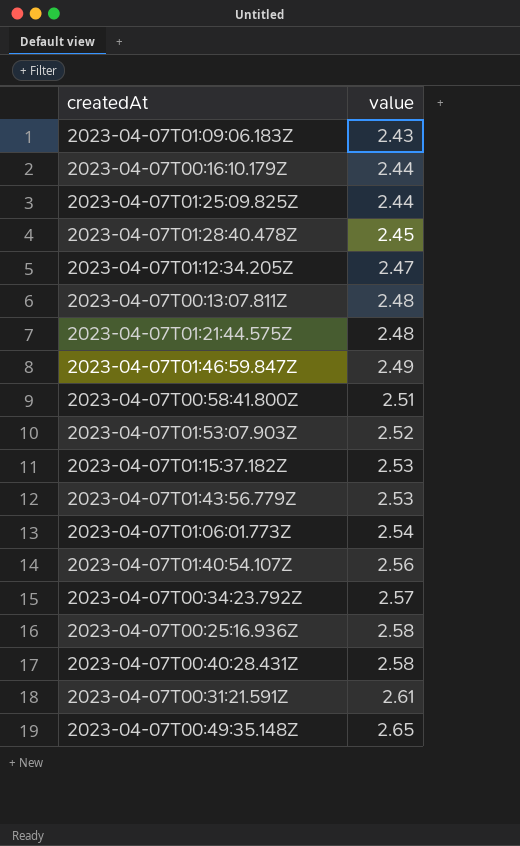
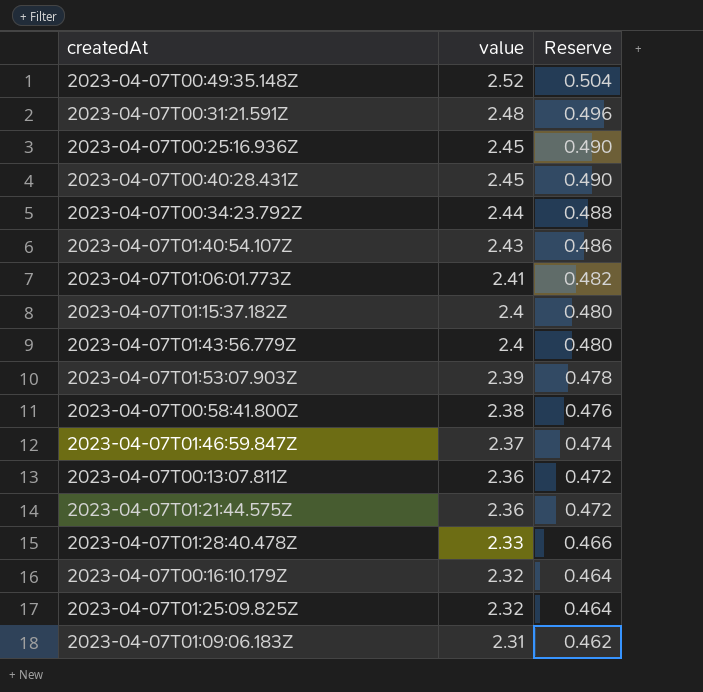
row order: value ascending -> value descending
column Reserve | formula: none -> [value] * 0.2
row 2023-04-07T01:12:34.205Z: 2.47 -> none
2023-04-07T00:49:35.148Z | value: 2.65 -> 2.52
2023-04-07T00:31:21.591Z | value: 2.61 -> 2.48
2023-04-07T00:25:16.936Z | value: 2.58 -> 2.45
2023-04-07T00:40:28.431Z | value: 2.58 -> 2.45
2023-04-07T00:34:23.792Z | value: 2.57 -> 2.44
2023-04-07T01:40:54.107Z | value: 2.56 -> 2.43
2023-04-07T01:06:01.773Z | value: 2.54 -> 2.41
2023-04-07T01:15:37.182Z | value: 2.53 -> 2.4
2023-04-07T01:43:56.779Z | value: 2.53 -> 2.4
2023-04-07T01:53:07.903Z | value: 2.52 -> 2.39
2023-04-07T00:58:41.800Z | value: 2.51 -> 2.38
2023-04-07T01:46:59.847Z | value: 2.49 -> 2.37
2023-04-07T00:13:07.811Z | value: 2.48 -> 2.36
2023-04-07T01:21:44.575Z | value: 2.48 -> 2.36
2023-04-07T01:28:40.478Z | value: 2.45 -> 2.33
2023-04-07T00:16:10.179Z | value: 2.44 -> 2.32
2023-04-07T01:25:09.825Z | value: 2.44 -> 2.32
2023-04-07T01:09:06.183Z | value: 2.43 -> 2.31

